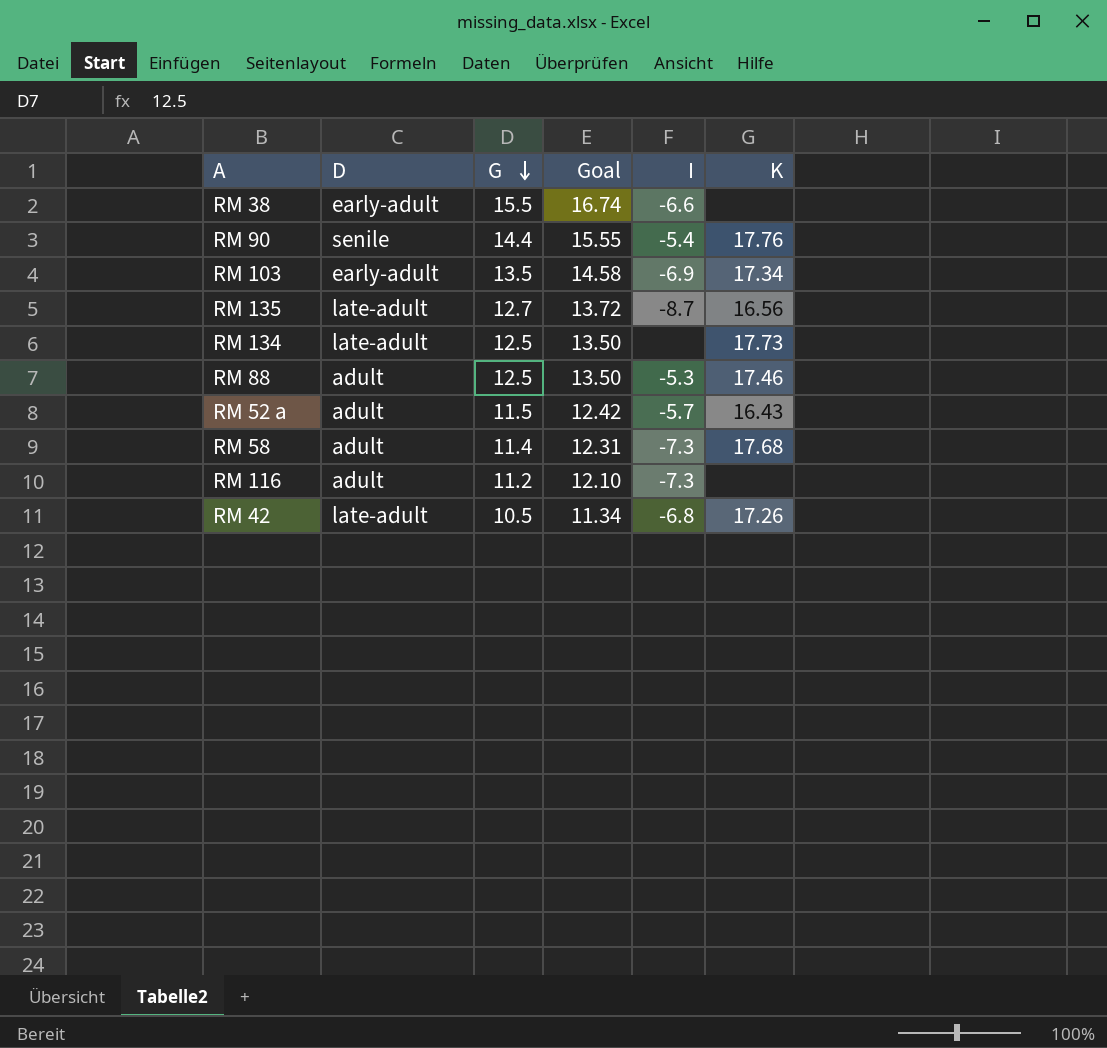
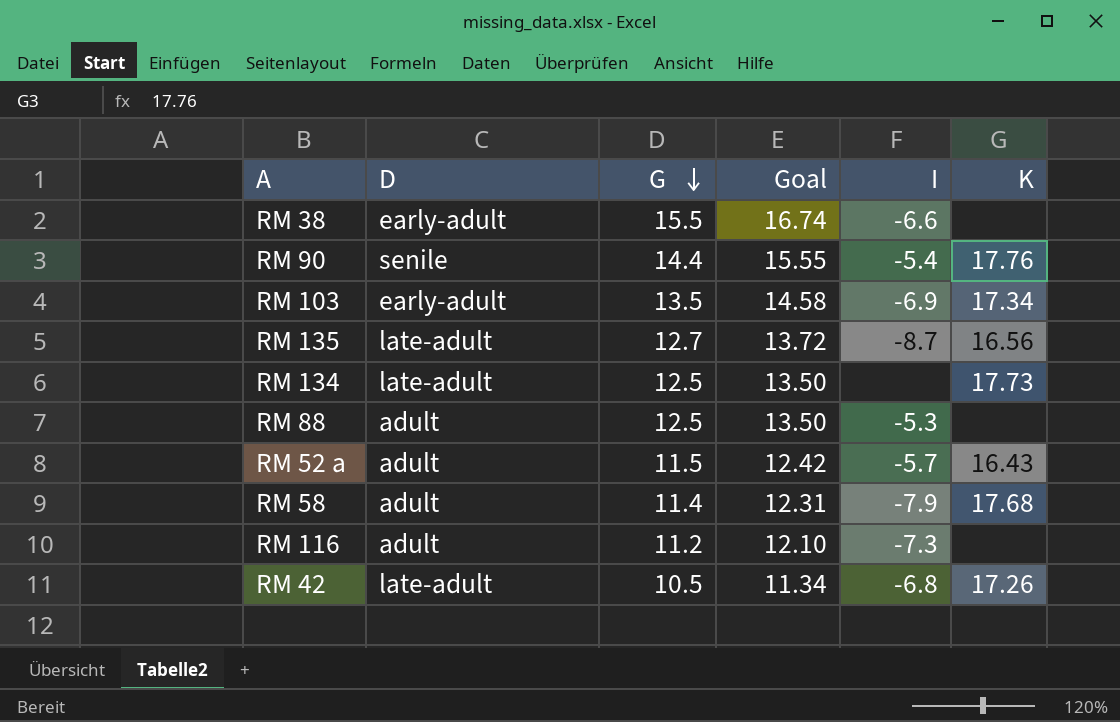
RM 88 | K: 17.46 -> none
RM 58 | I: -7.3 -> -7.9

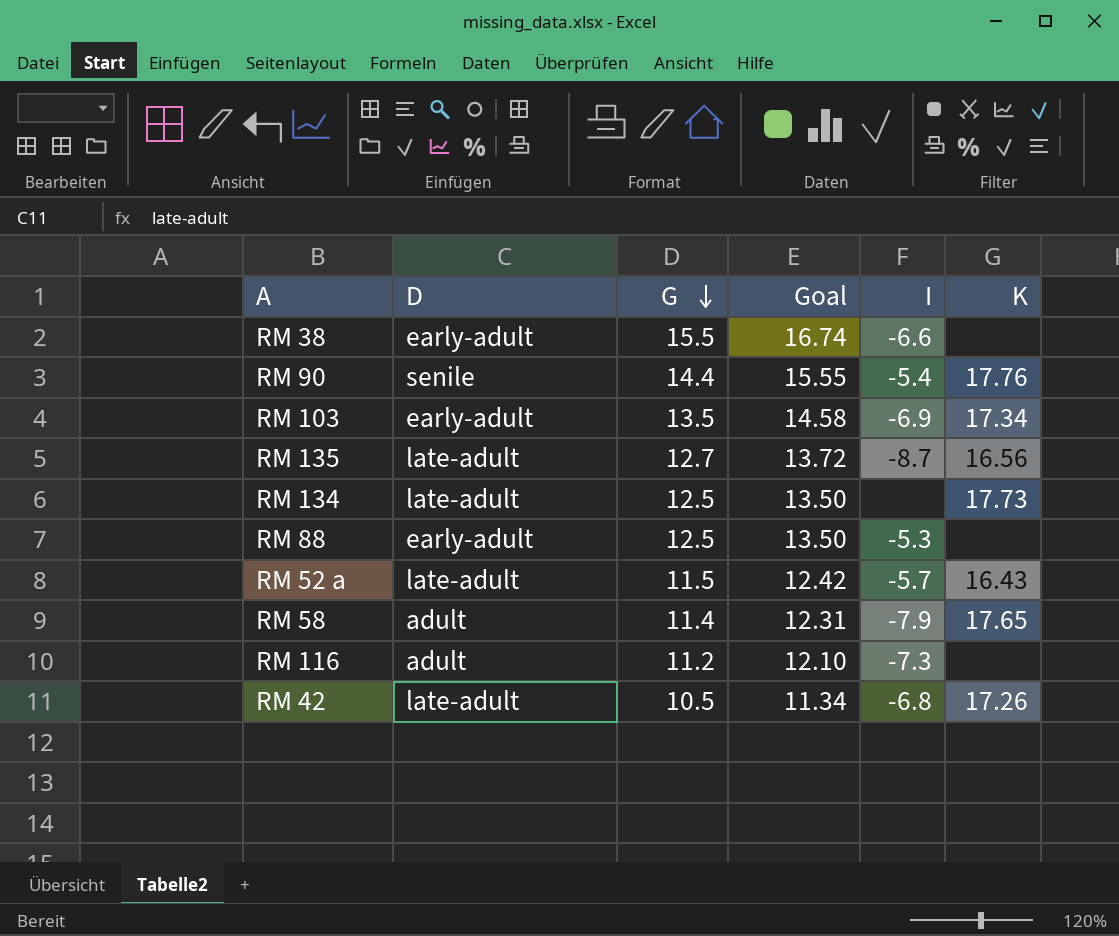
RM 88 | D: adult -> early-adult
RM 52 a | D: adult -> late-adult
RM 58 | K: 17.68 -> 17.65

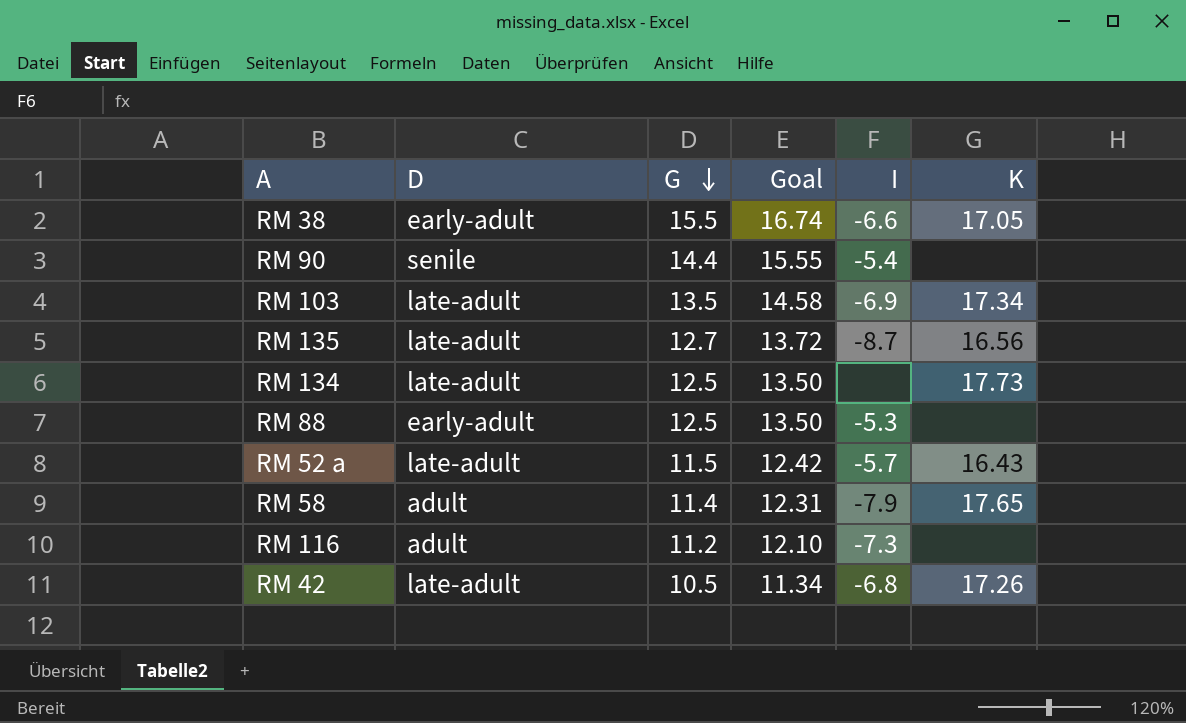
RM 38 | K: none -> 17.05
RM 90 | K: 17.76 -> none
RM 103 | D: early-adult -> late-adult

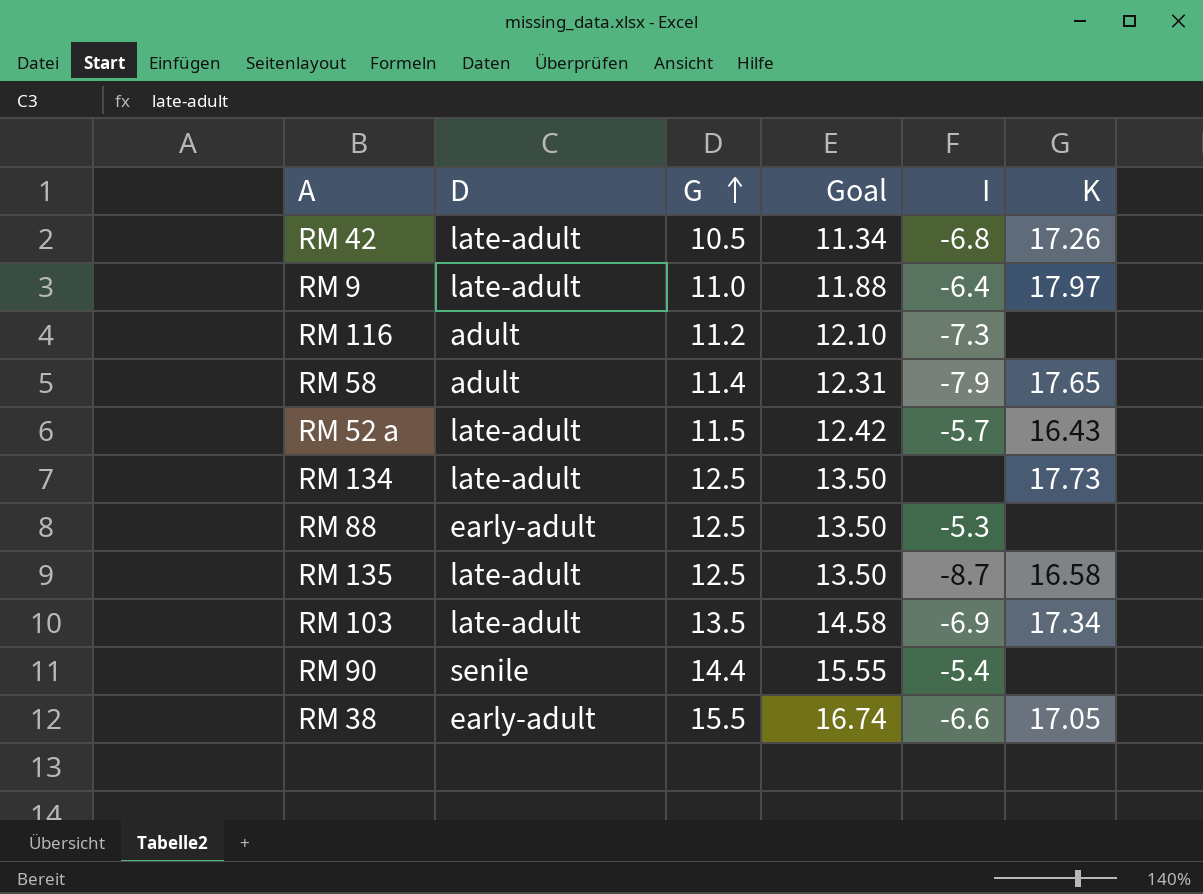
row order: G descending -> G ascending
row RM 9: none -> late-adult | 11.0 | 11.88 | -6.4 | 17.97
RM 135 | G: 12.7 -> 12.5
RM 135 | Goal: 13.72 -> 13.50
RM 135 | K: 16.56 -> 16.58

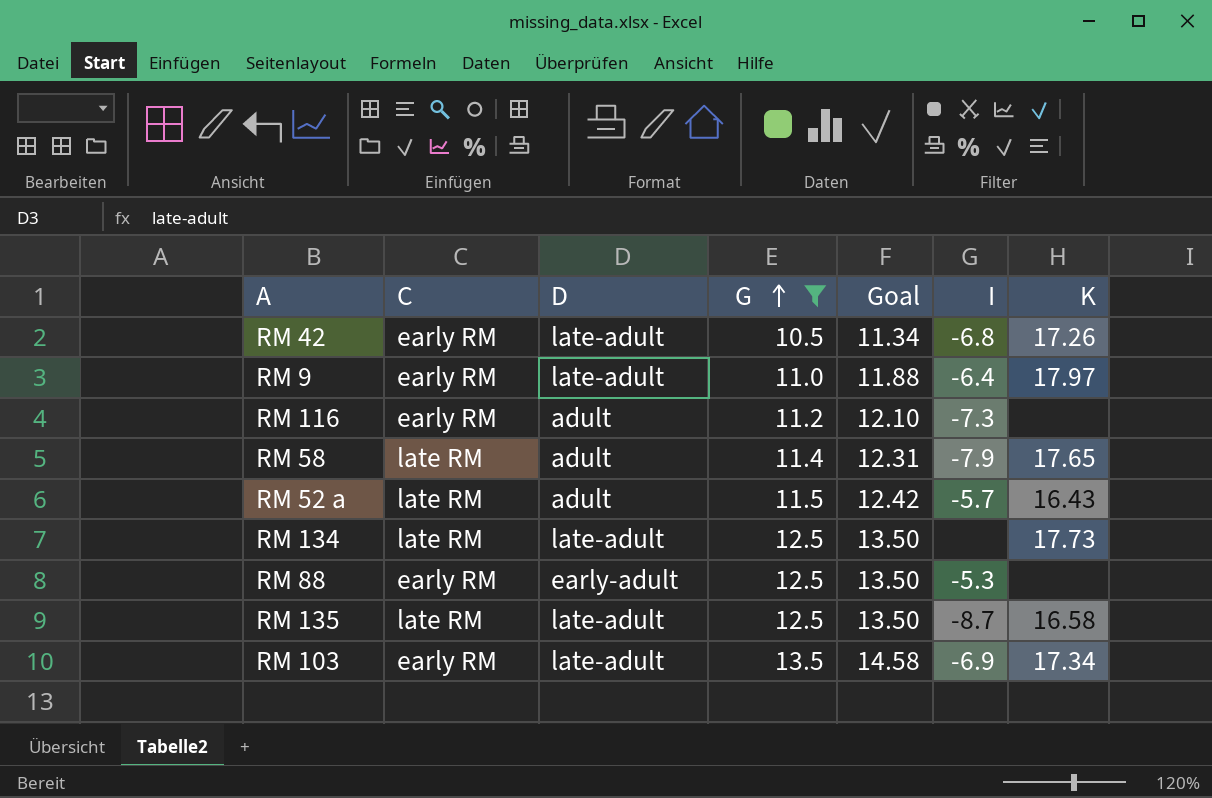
filter: none -> G <= 13.5
column C | position: none -> 2
RM 52 a | D: late-adult -> adult

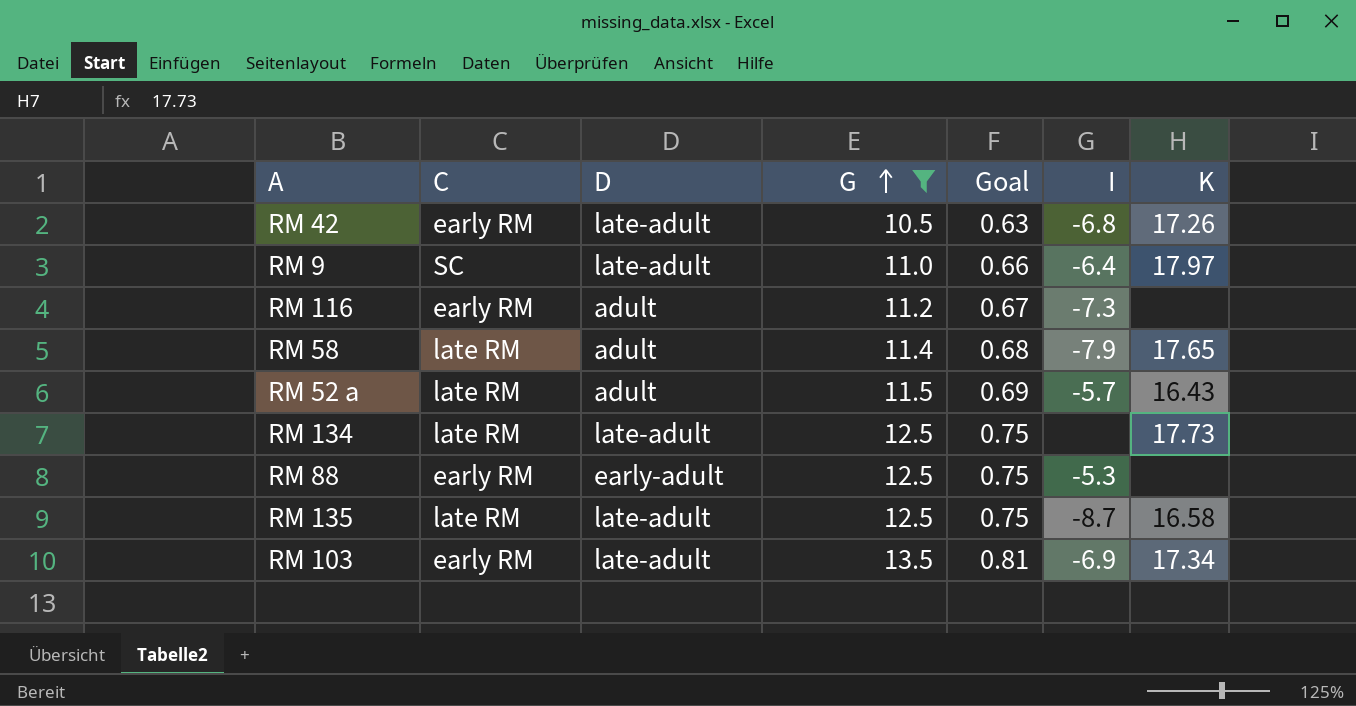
column Goal | formula: [G] * 1.08 -> [G] * 0.06
RM 9 | C: early RM -> SC

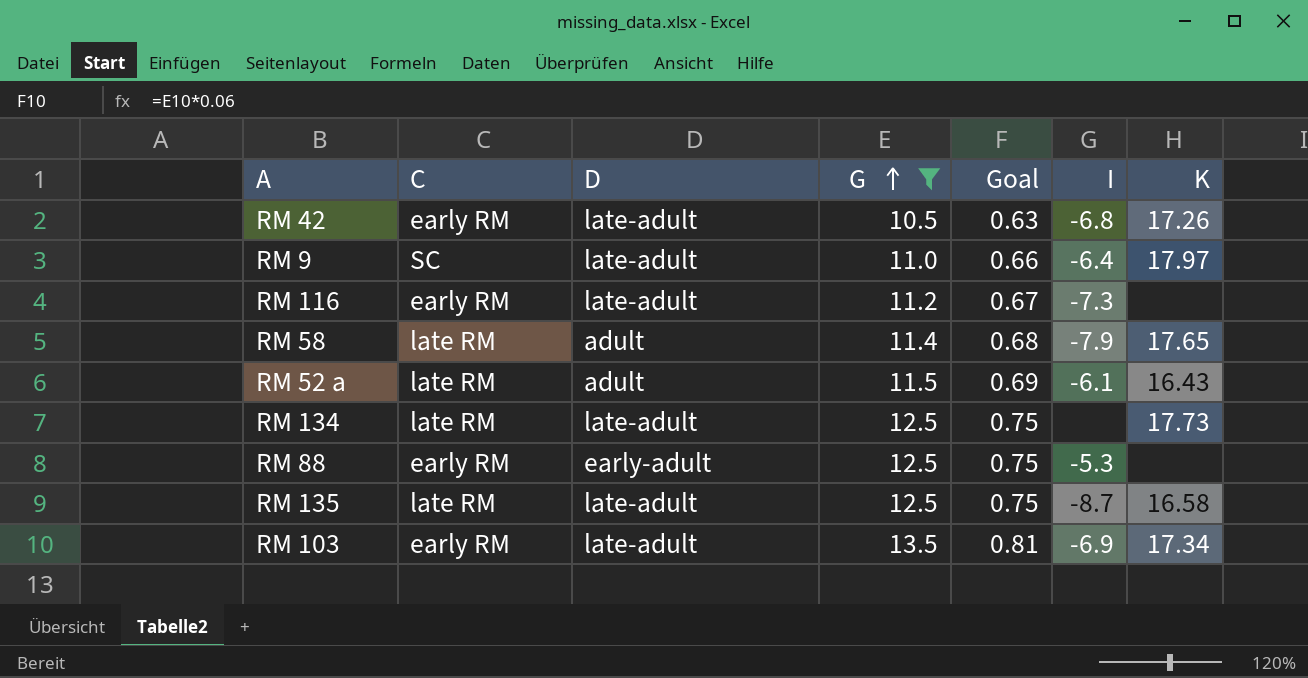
RM 116 | D: adult -> late-adult
RM 52 a | I: -5.7 -> -6.1

